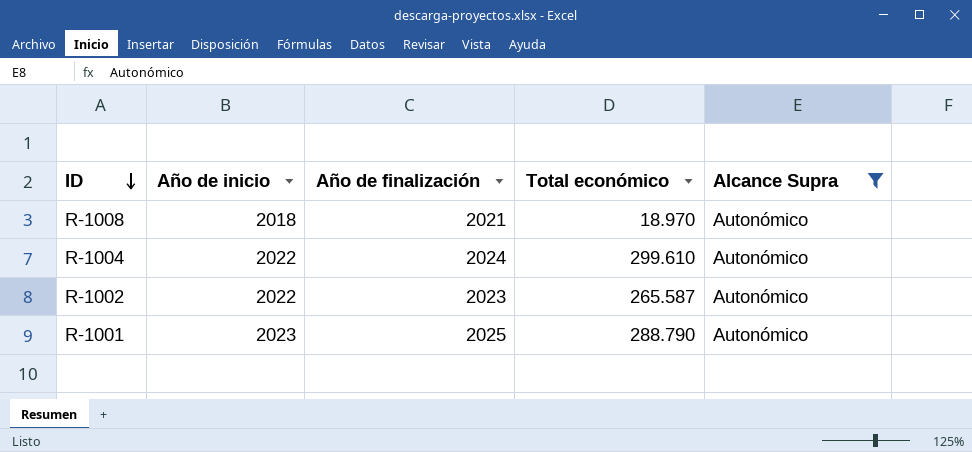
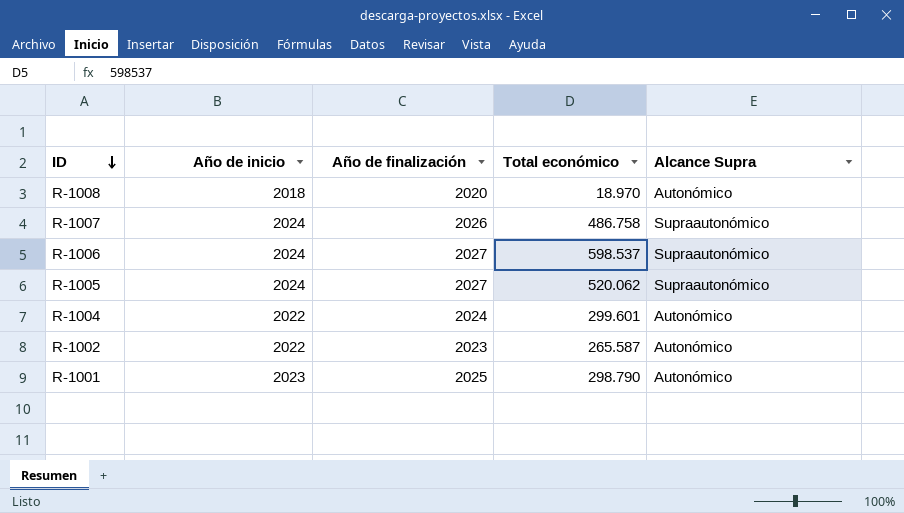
filter: Alcance Supra = Autonómico -> none
R-1008 | Año de finalización: 2021 -> 2020
R-1004 | Total económico: 299.610 -> 299.601
R-1001 | Total económico: 288.790 -> 298.790

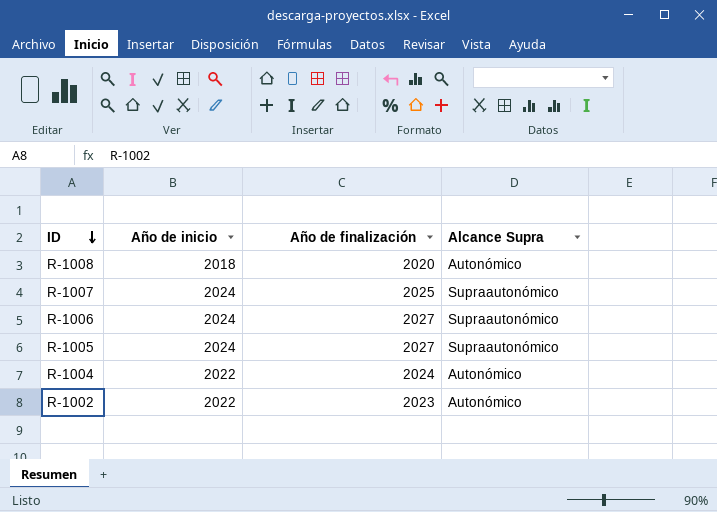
column Total económico | position: 4 -> none
row R-1001: 2023 | 2025 | 298.790 | Autonómico -> none
R-1007 | Año de finalización: 2026 -> 2025

